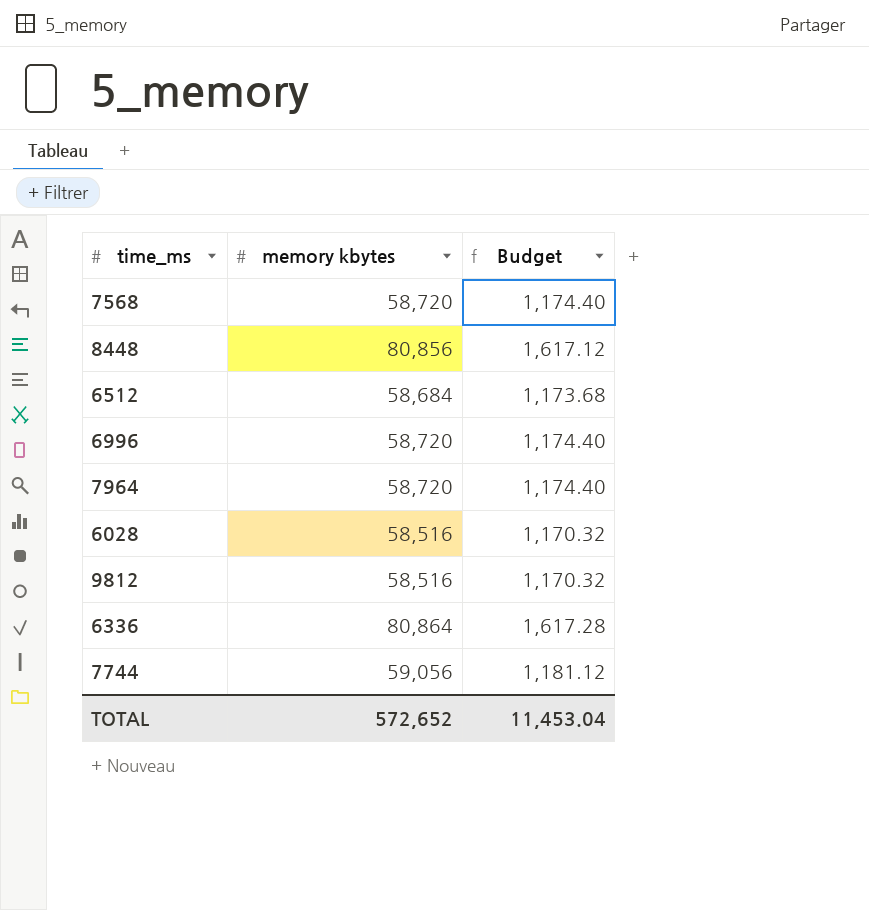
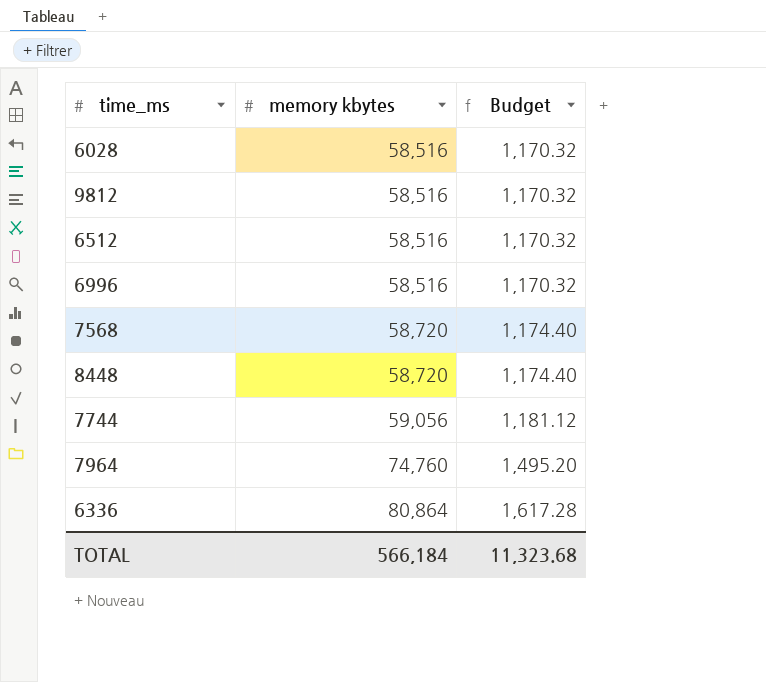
row order: none -> memory kbytes ascending
6512 | memory kbytes: 58,684 -> 58,516
6512 | Budget: 1,173.68 -> 1,170.32
6996 | memory kbytes: 58,720 -> 58,516
6996 | Budget: 1,174.40 -> 1,170.32
8448 | memory kbytes: 80,856 -> 58,720
8448 | Budget: 1,617.12 -> 1,174.40
7964 | memory kbytes: 58,720 -> 74,760
7964 | Budget: 1,174.40 -> 1,495.20
TOTAL | memory kbytes: 572,652 -> 566,184
TOTAL | Budget: 11,453.04 -> 11,323.68

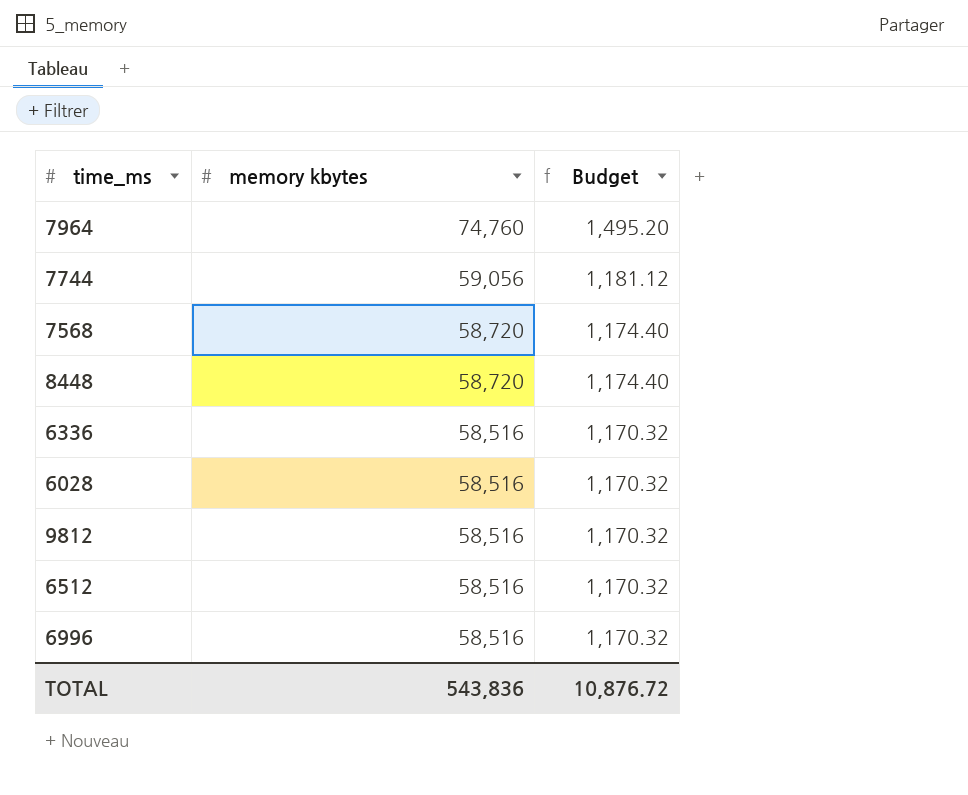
row order: memory kbytes ascending -> memory kbytes descending
6336 | memory kbytes: 80,864 -> 58,516
6336 | Budget: 1,617.28 -> 1,170.32
TOTAL | memory kbytes: 566,184 -> 543,836
TOTAL | Budget: 11,323.68 -> 10,876.72

